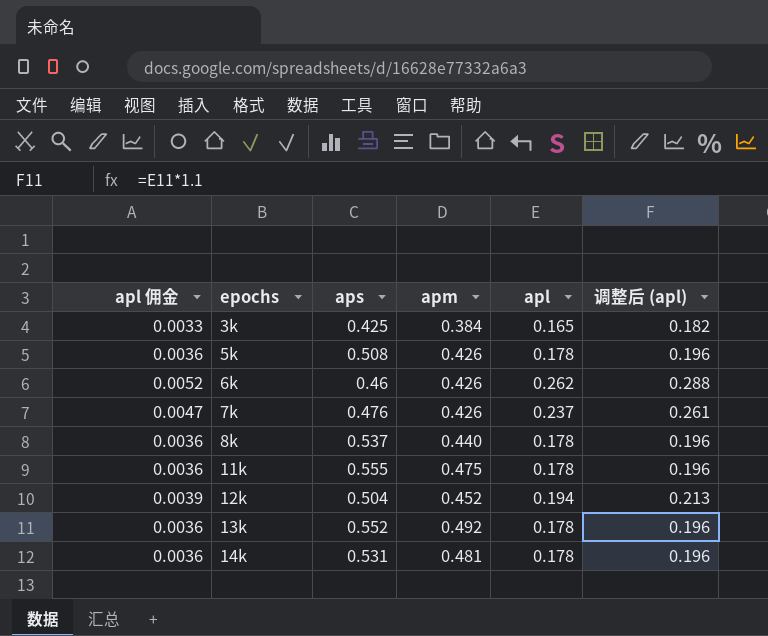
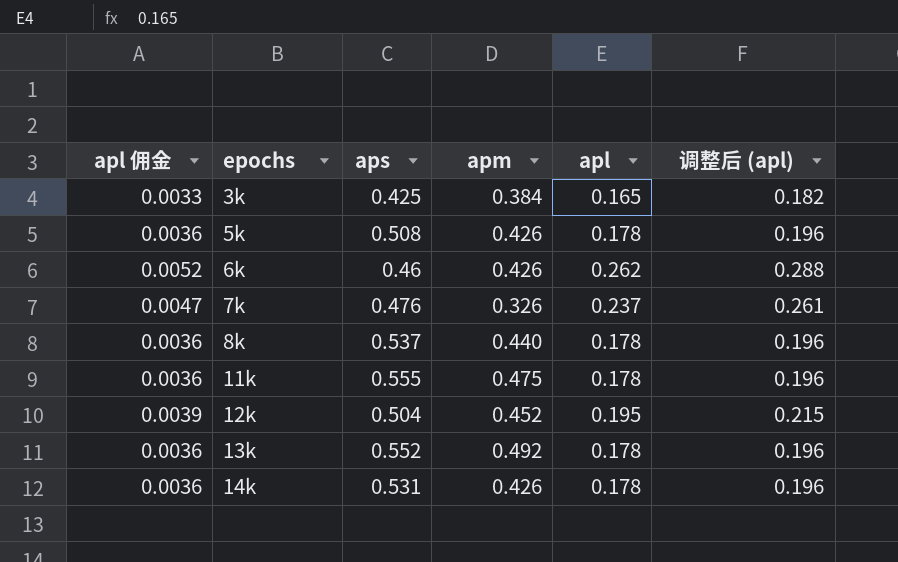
7k | apm: 0.426 -> 0.326
12k | apl: 0.194 -> 0.195
12k | 调整后 (apl): 0.213 -> 0.215
14k | apm: 0.481 -> 0.426

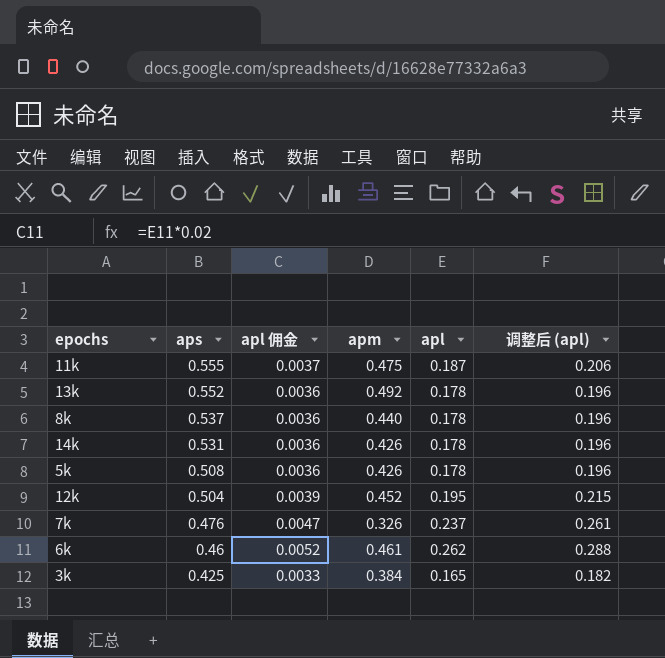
row order: epochs ascending -> aps descending
column apl 佣金 | position: 1 -> 3
11k | apl 佣金: 0.0036 -> 0.0037
11k | apl: 0.178 -> 0.187
11k | 调整后 (apl): 0.196 -> 0.206
6k | apm: 0.426 -> 0.461

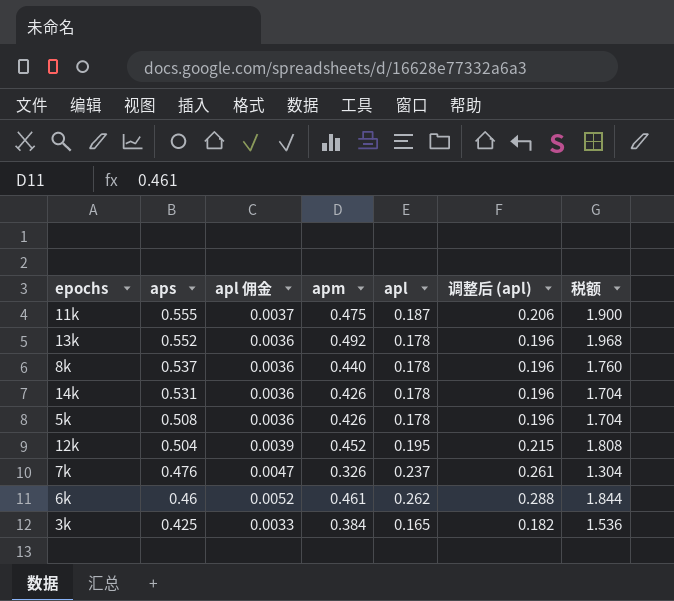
column 税额 | formula: none -> [apm] * 4

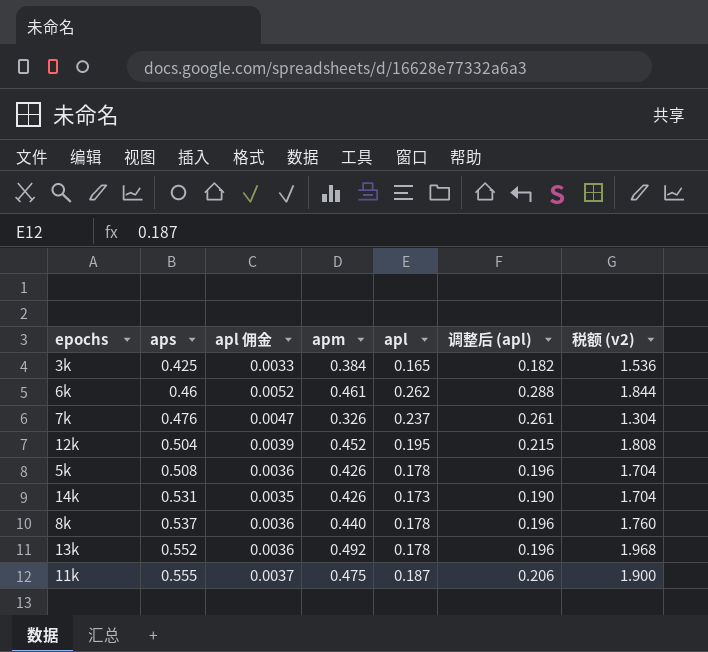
row order: aps descending -> aps ascending
column name: 税额 -> 税额 (v2)
14k | apl 佣金: 0.0036 -> 0.0035
14k | apl: 0.178 -> 0.173
14k | 调整后 (apl): 0.196 -> 0.190

